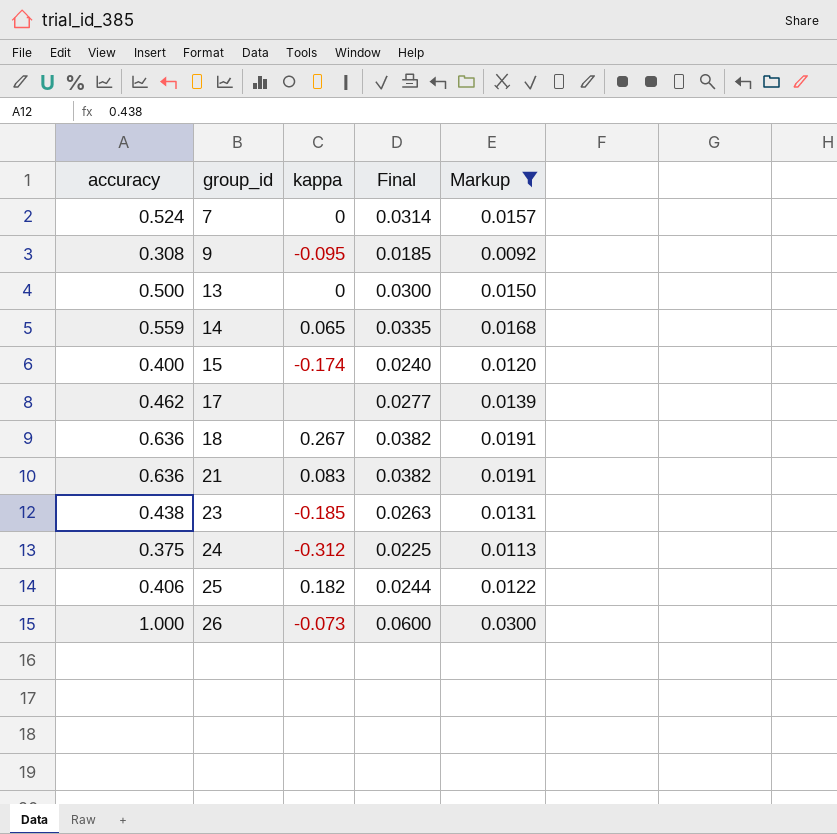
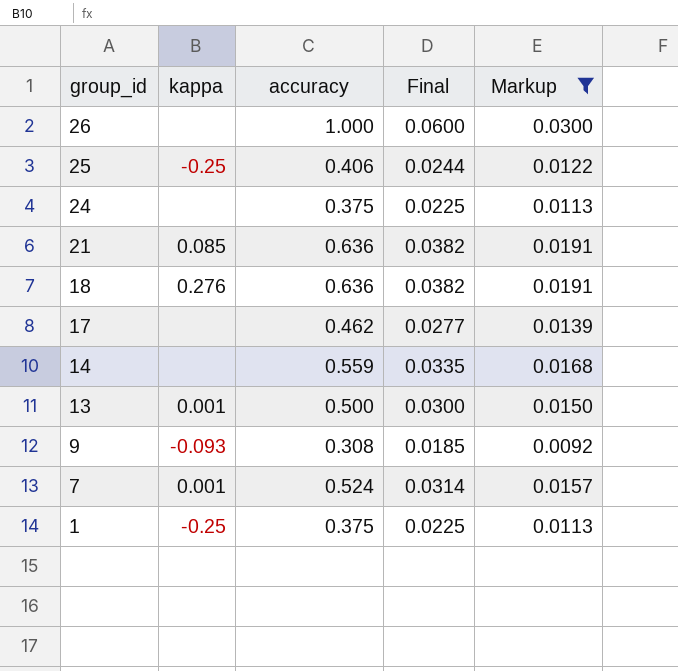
row order: group_id ascending -> group_id descending
column accuracy | position: 1 -> 3
row 15: 0.400 | -0.174 | 0.0240 | 0.0120 -> none
row 23: 0.438 | -0.185 | 0.0263 | 0.0131 -> none
26 | kappa: -0.073 -> none
25 | kappa: 0.182 -> -0.25
24 | kappa: -0.312 -> none
21 | kappa: 0.083 -> 0.085
18 | kappa: 0.267 -> 0.276
14 | kappa: 0.065 -> none
13 | kappa: 0 -> 0.001
9 | kappa: -0.095 -> -0.093
7 | kappa: 0 -> 0.001
row 1: none -> -0.25 | 0.375 | 0.0225 | 0.0113

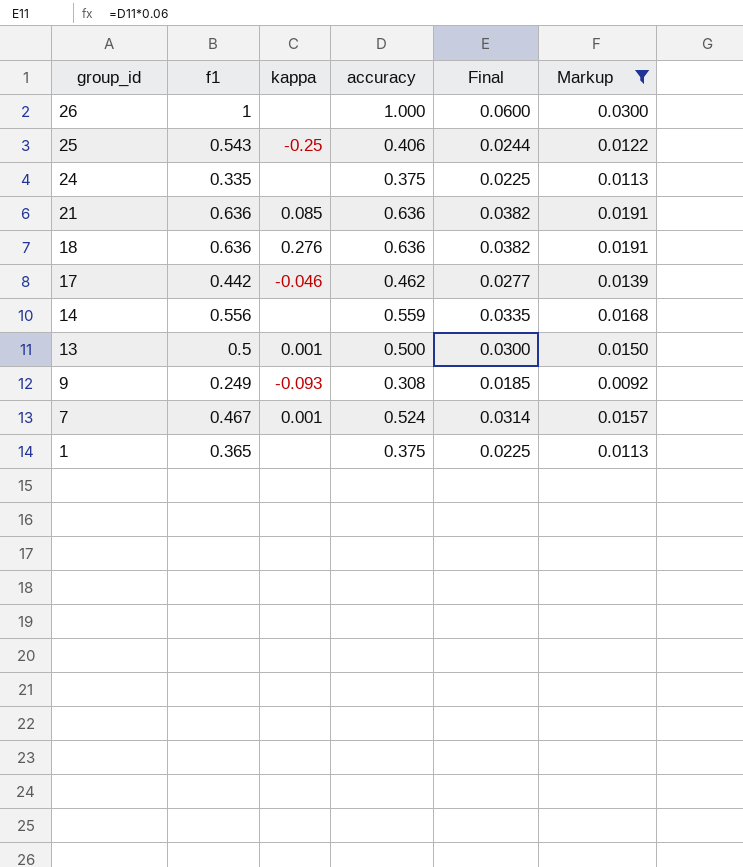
column f1 | position: none -> 2
17 | kappa: none -> -0.046
1 | kappa: -0.25 -> none

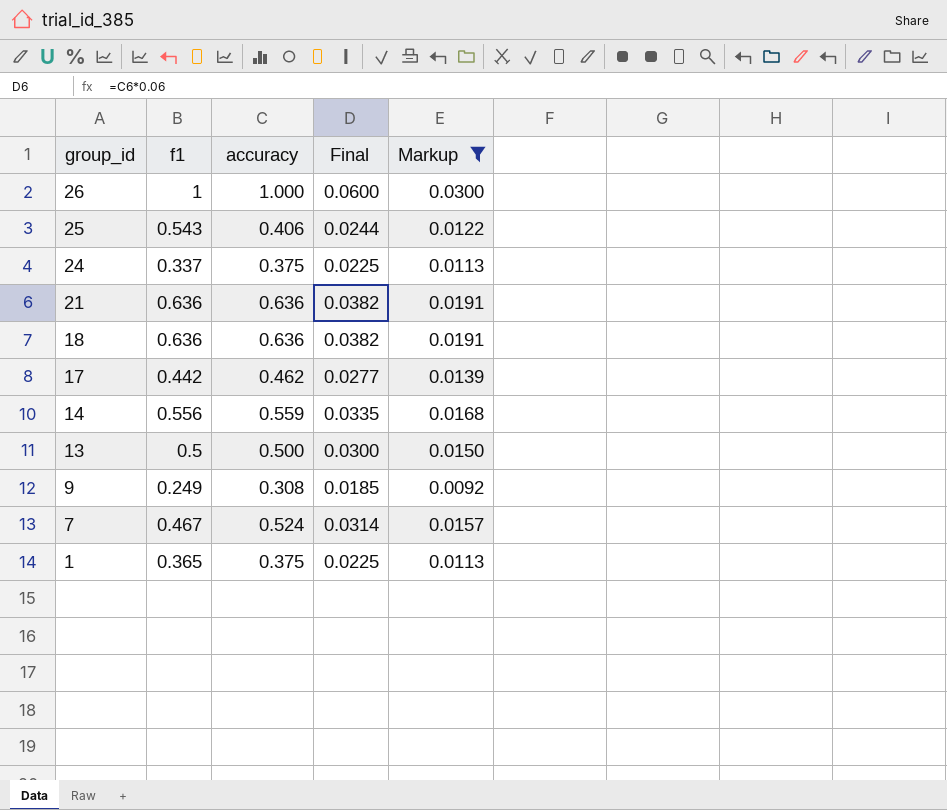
column kappa | position: 3 -> none
24 | f1: 0.335 -> 0.337

